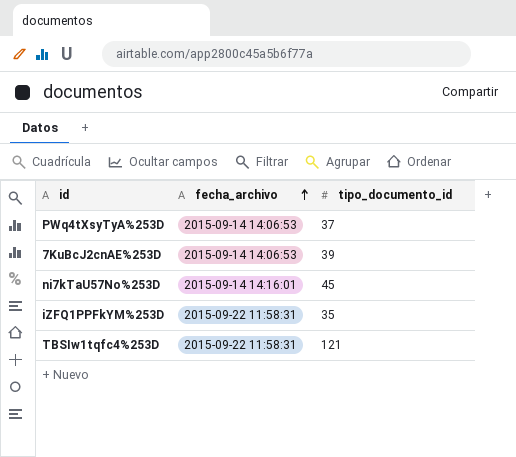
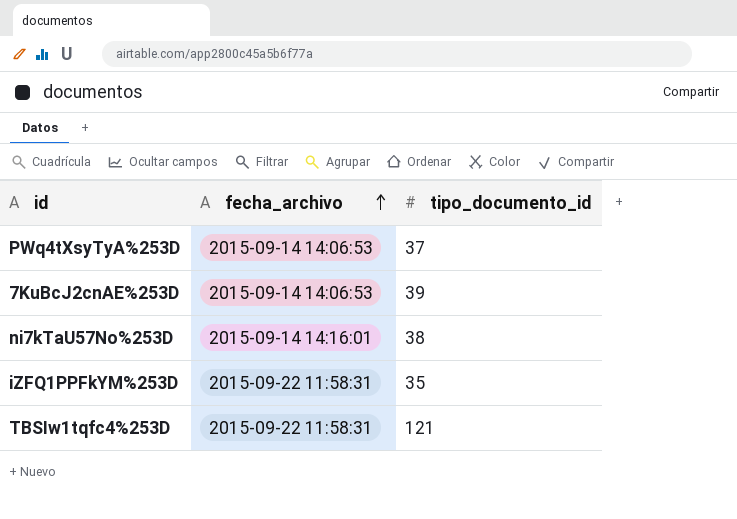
ni7kTaU57No%253D | tipo_documento_id: 45 -> 38

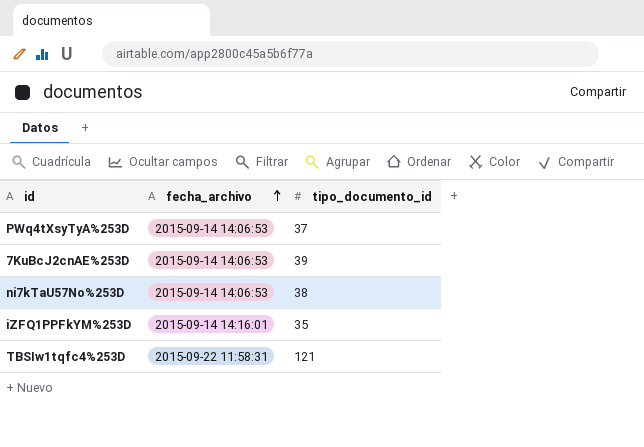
ni7kTaU57No%253D | fecha_archivo: 2015-09-14 14:16:01 -> 2015-09-14 14:06:53
iZFQ1PPFkYM%253D | fecha_archivo: 2015-09-22 11:58:31 -> 2015-09-14 14:16:01

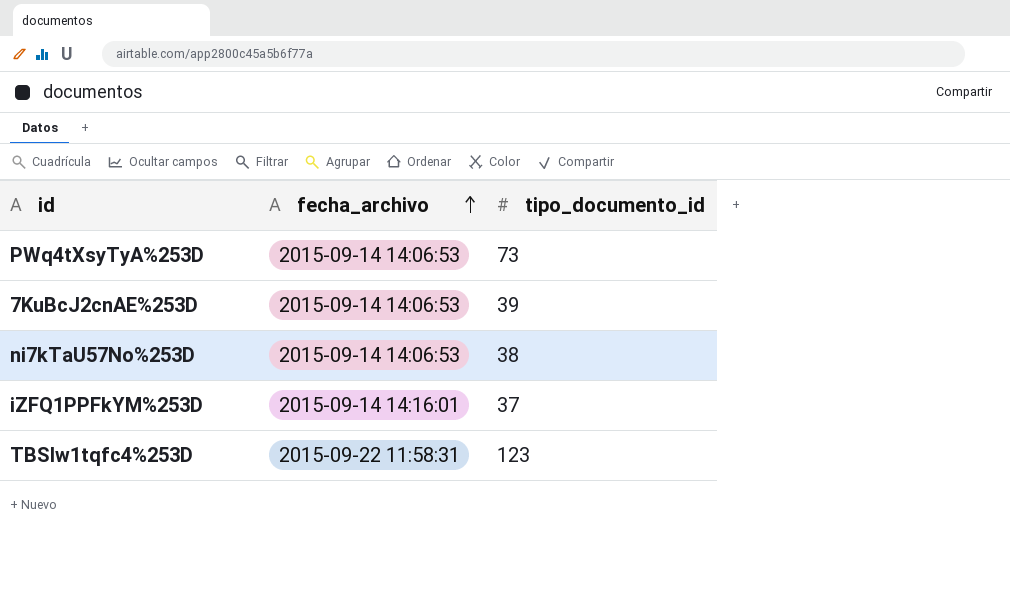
PWq4tXsyTyA%253D | tipo_documento_id: 37 -> 73
iZFQ1PPFkYM%253D | tipo_documento_id: 35 -> 37
TBSIw1tqfc4%253D | tipo_documento_id: 121 -> 123

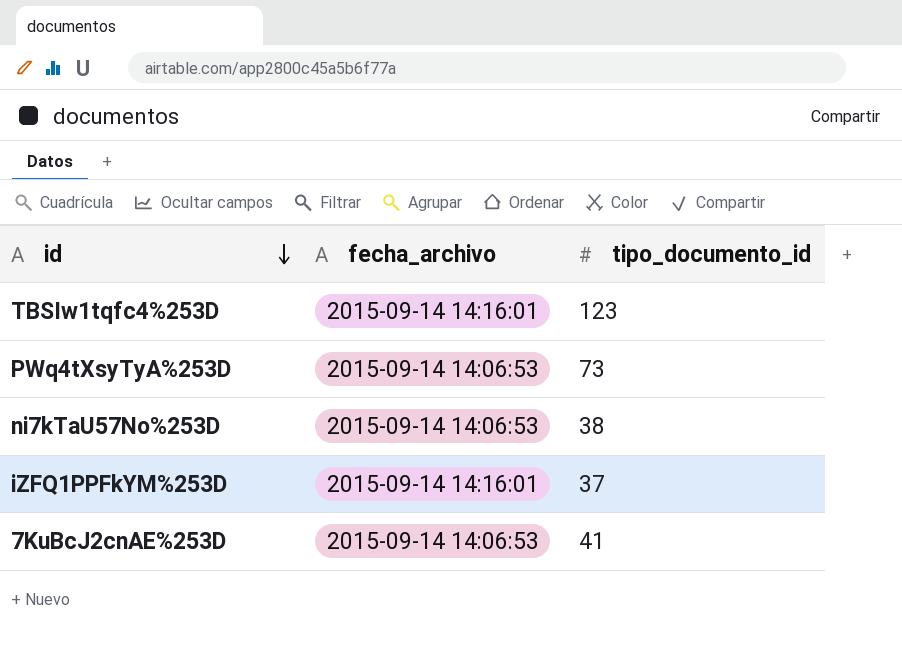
row order: fecha_archivo ascending -> id descending
TBSIw1tqfc4%253D | fecha_archivo: 2015-09-22 11:58:31 -> 2015-09-14 14:16:01
7KuBcJ2cnAE%253D | tipo_documento_id: 39 -> 41

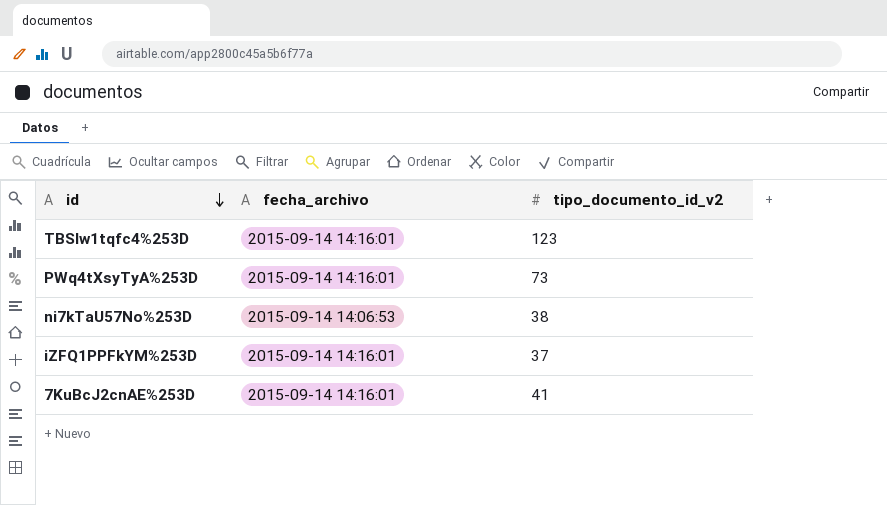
column name: tipo_documento_id -> tipo_documento_id_v2
PWq4tXsyTyA%253D | fecha_archivo: 2015-09-14 14:06:53 -> 2015-09-14 14:16:01
7KuBcJ2cnAE%253D | fecha_archivo: 2015-09-14 14:06:53 -> 2015-09-14 14:16:01

